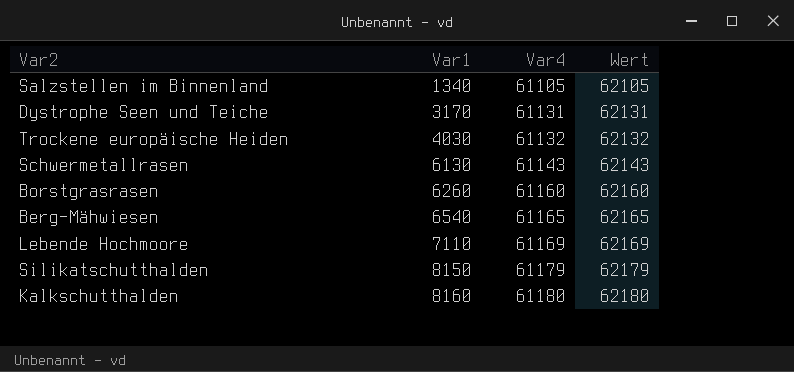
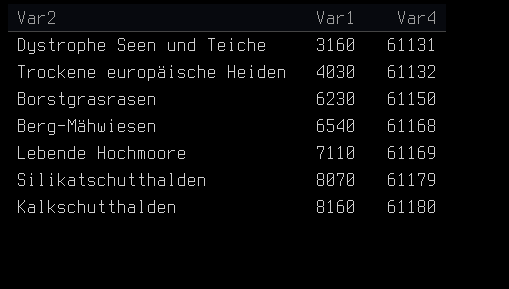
column Wert | formula: [Var4] + 1000 -> none
row Salzstellen im Binnenland: 1340 | 61105 | 62105 -> none
row Schwermetallrasen: 6130 | 61143 | 62143 -> none
Dystrophe Seen und Teiche | Var1: 3170 -> 3160
Borstgrasrasen | Var1: 6260 -> 6230
Borstgrasrasen | Var4: 61160 -> 61150
Berg-Mähwiesen | Var4: 61165 -> 61168
Silikatschutthalden | Var1: 8150 -> 8070

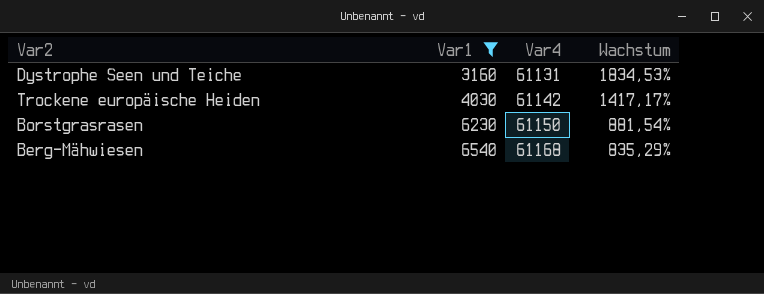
filter: none -> Var1 <= 6540
column Wachstum | formula: none -> ([Var4] - [Var1]) / [Var1]
Trockene europäische Heiden | Var4: 61132 -> 61142

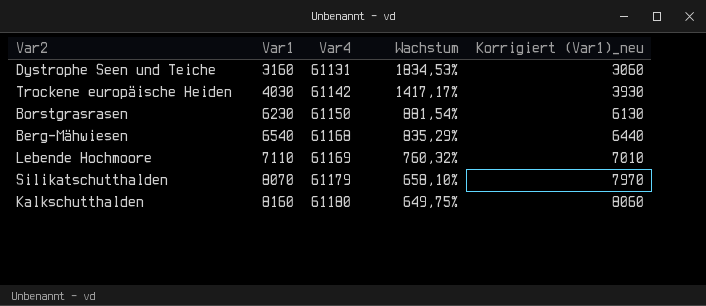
filter: Var1 <= 6540 -> none
column Korrigiert (Var1)_neu | formula: none -> [Var1] - 100

